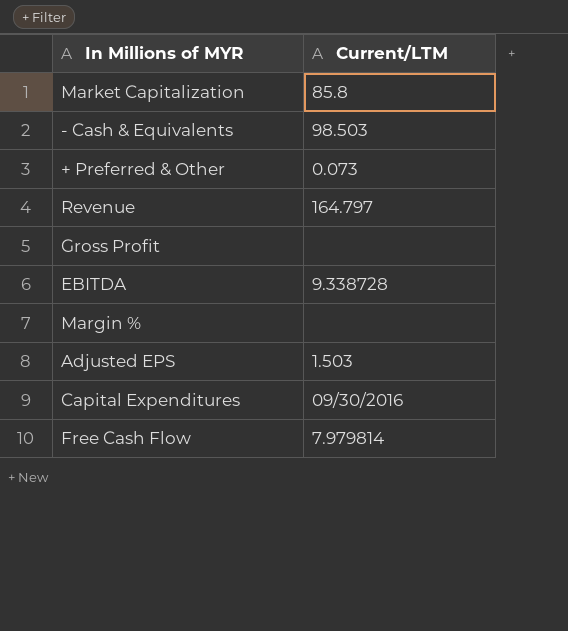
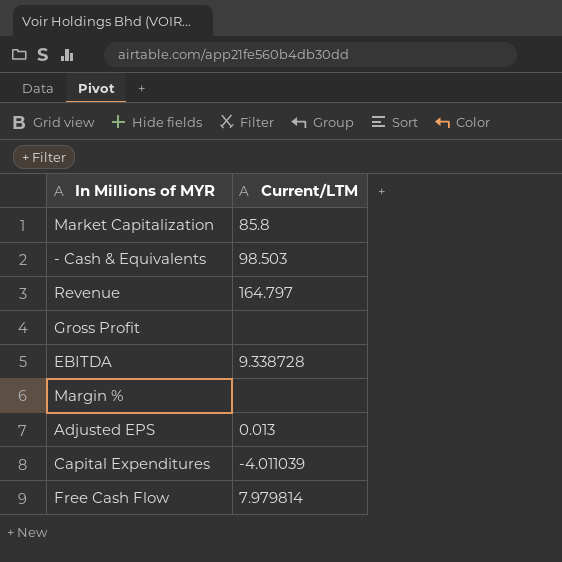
row + Preferred & Other: 0.073 -> none
Adjusted EPS | Current/LTM: 1.503 -> 0.013
Capital Expenditures | Current/LTM: 09/30/2016 -> -4.011039

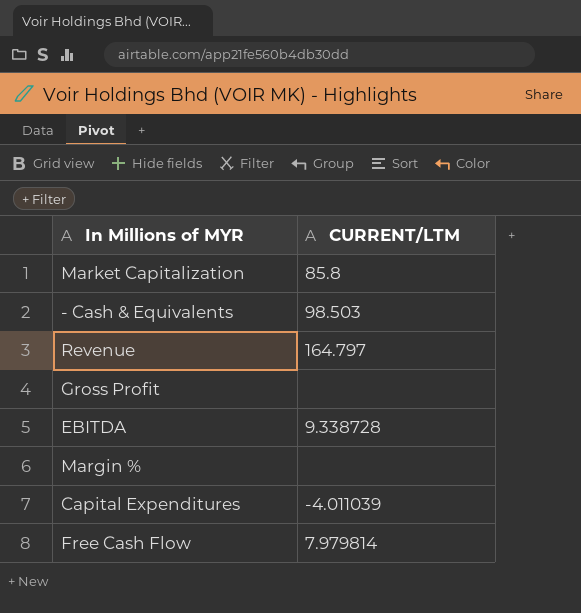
column name: Current/LTM -> CURRENT/LTM
row Adjusted EPS: 0.013 -> none

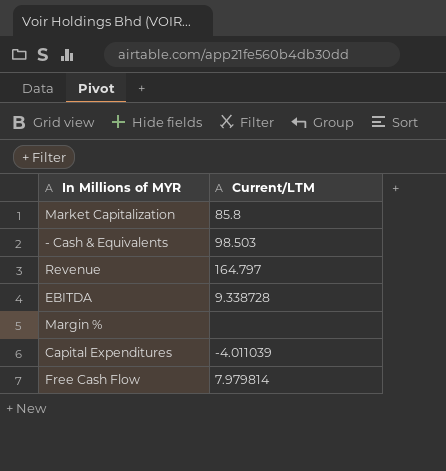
column name: CURRENT/LTM -> Current/LTM
row Gross Profit: none -> none

